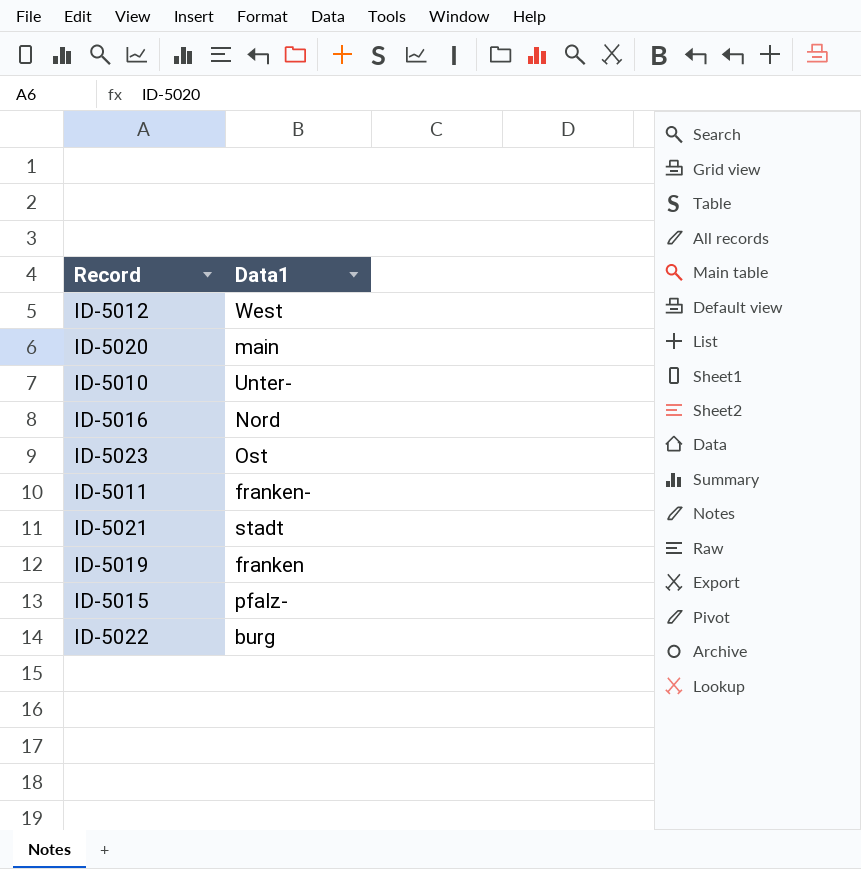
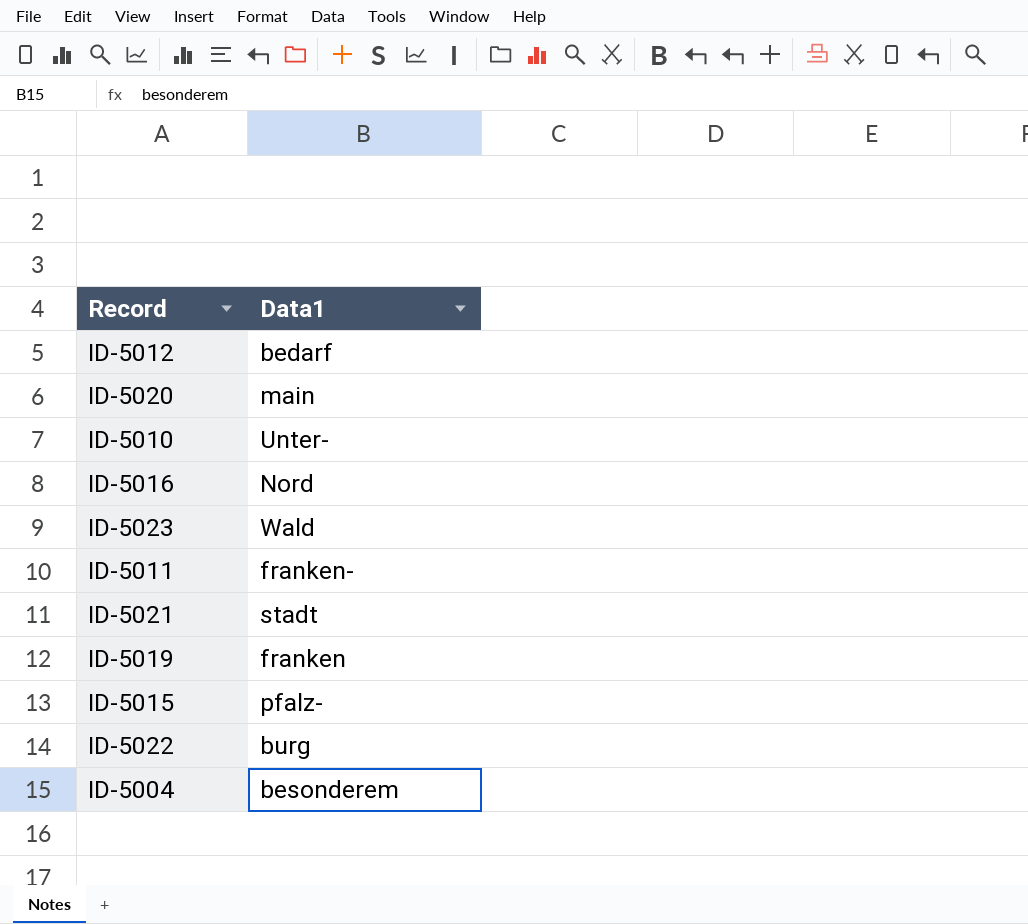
ID-5012 | Data1: West -> bedarf
ID-5023 | Data1: Ost -> Wald
row ID-5004: none -> besonderem

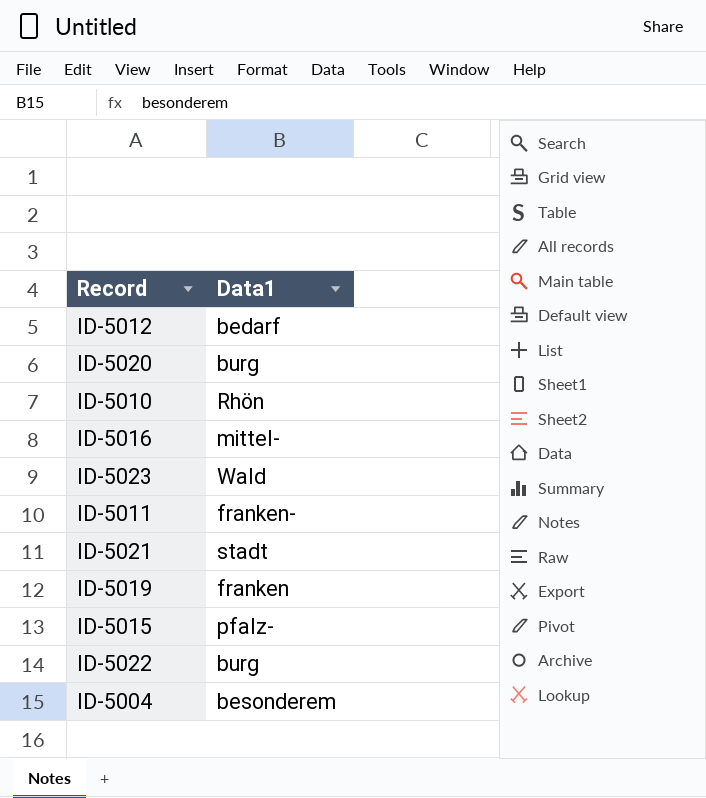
ID-5020 | Data1: main -> burg
ID-5010 | Data1: Unter- -> Rhön
ID-5016 | Data1: Nord -> mittel-

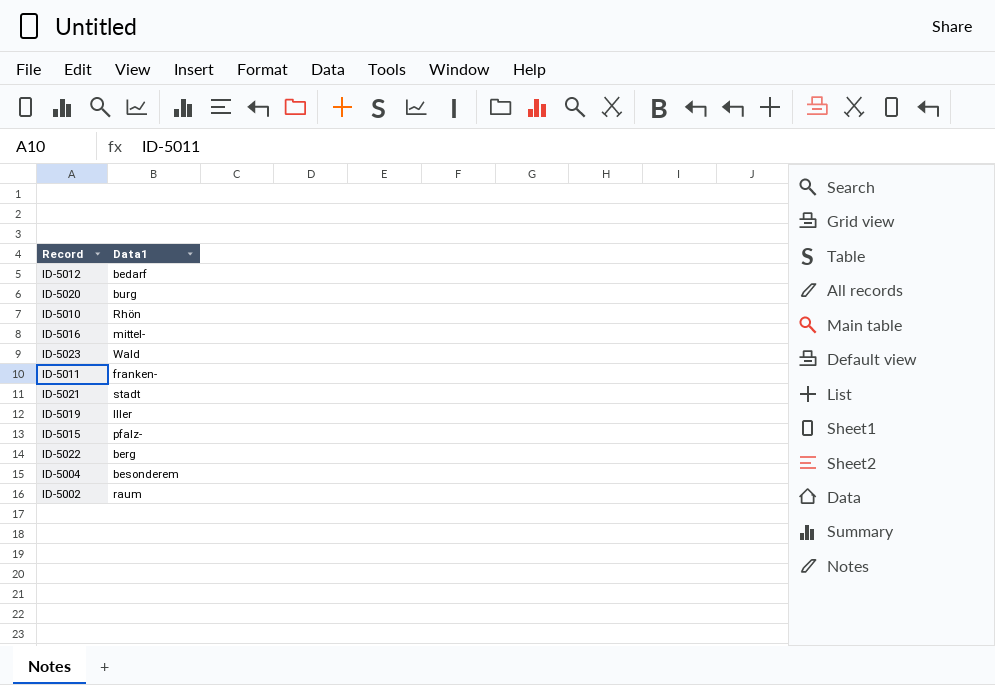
ID-5019 | Data1: franken -> Iller
ID-5022 | Data1: burg -> berg
row ID-5002: none -> raum

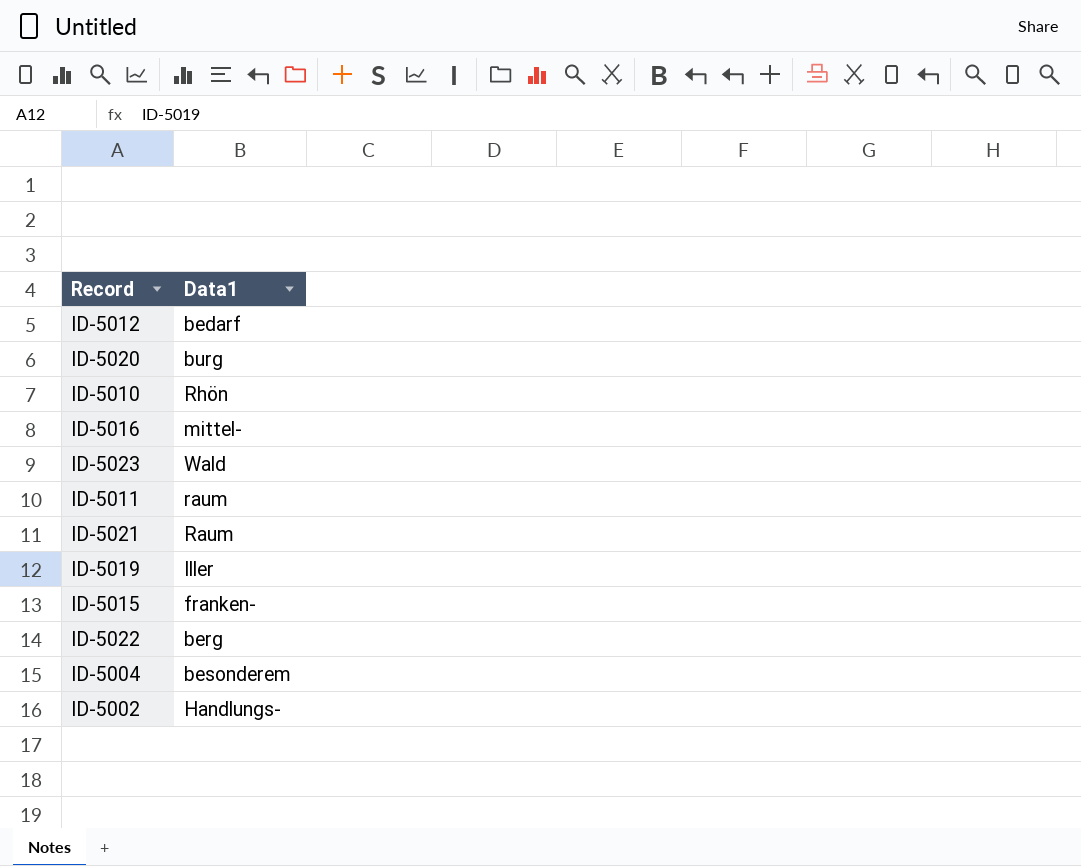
ID-5011 | Data1: franken- -> raum
ID-5021 | Data1: stadt -> Raum
ID-5015 | Data1: pfalz- -> franken-
ID-5002 | Data1: raum -> Handlungs-

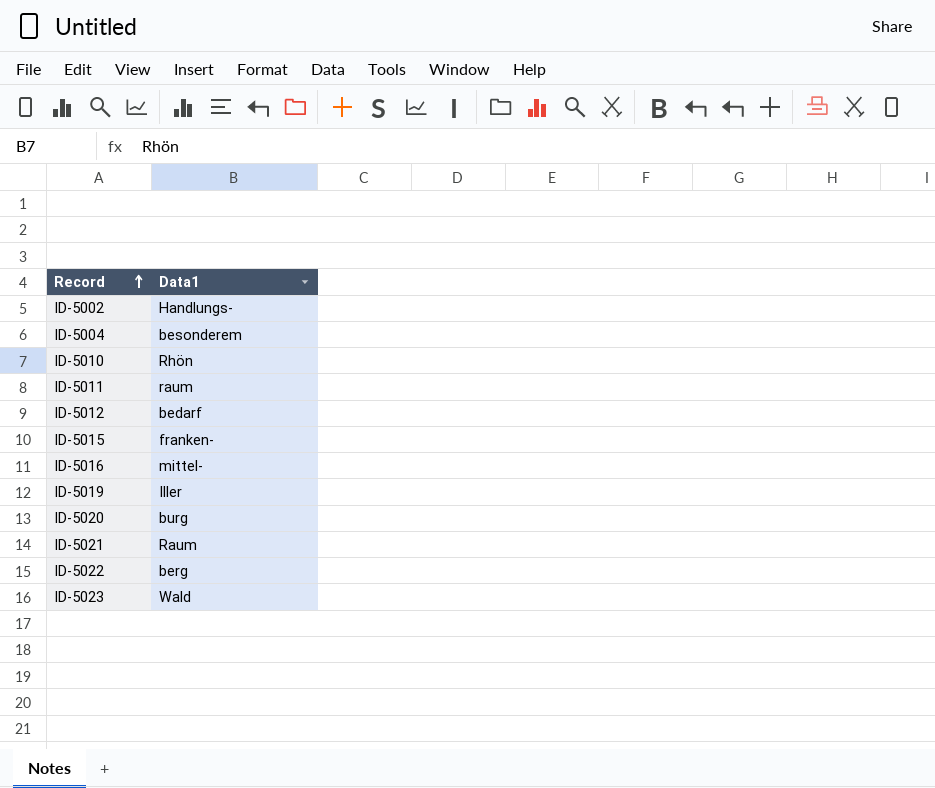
row order: none -> Record ascending

